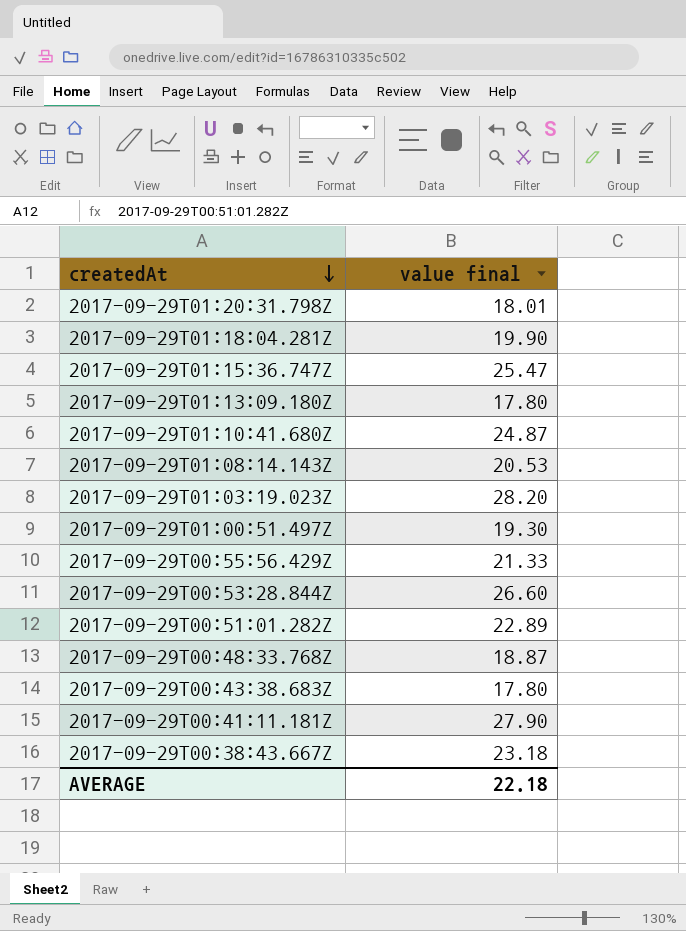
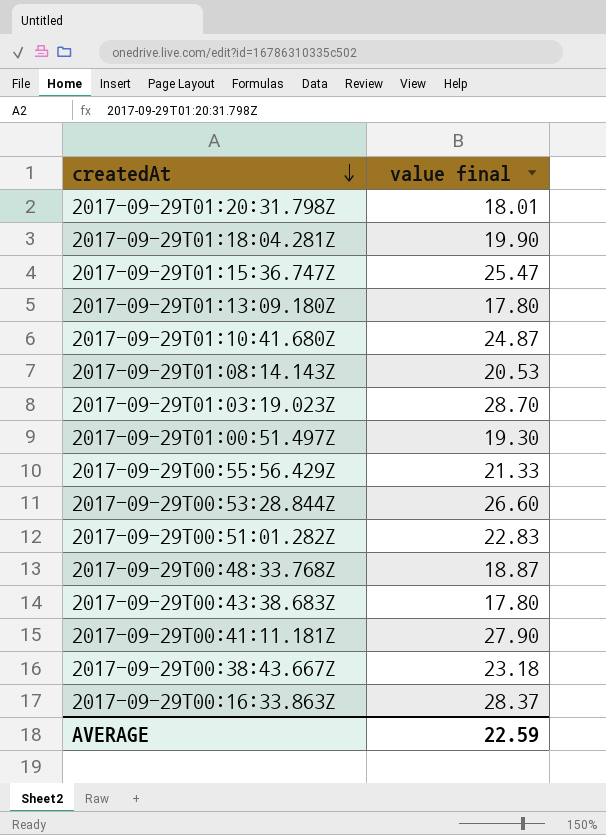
2017-09-29T01:03:19.023Z | value final: 28.20 -> 28.70
2017-09-29T00:51:01.282Z | value final: 22.89 -> 22.83
row 2017-09-29T00:16:33.863Z: none -> 28.37
AVERAGE | value final: 22.18 -> 22.59

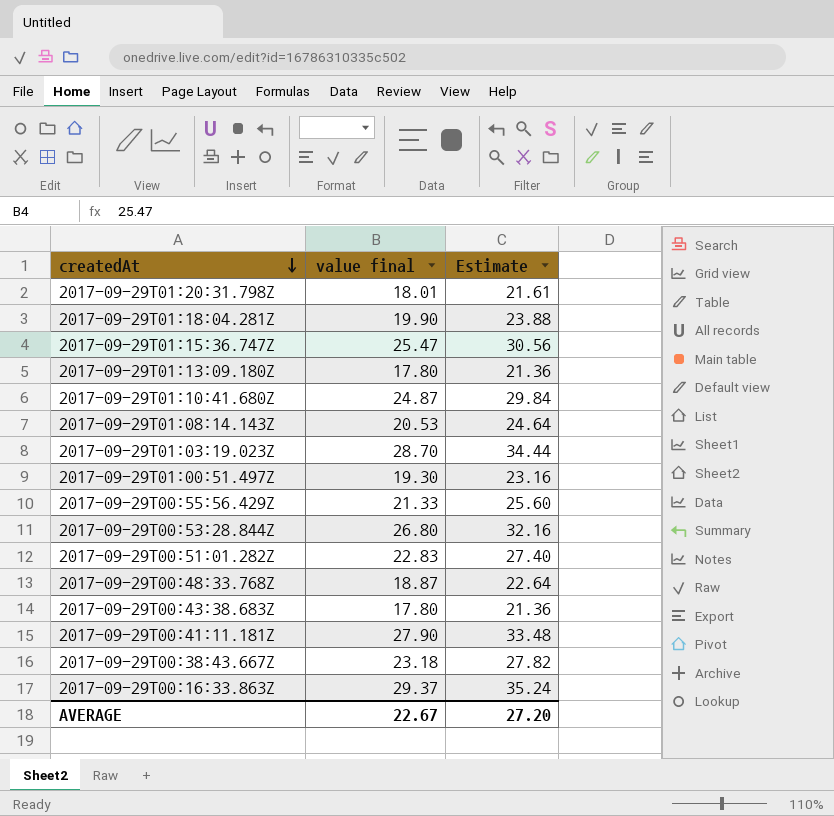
column Estimate | formula: none -> [value final] * 1.2
2017-09-29T00:53:28.844Z | value final: 26.60 -> 26.80
2017-09-29T00:16:33.863Z | value final: 28.37 -> 29.37
AVERAGE | value final: 22.59 -> 22.67

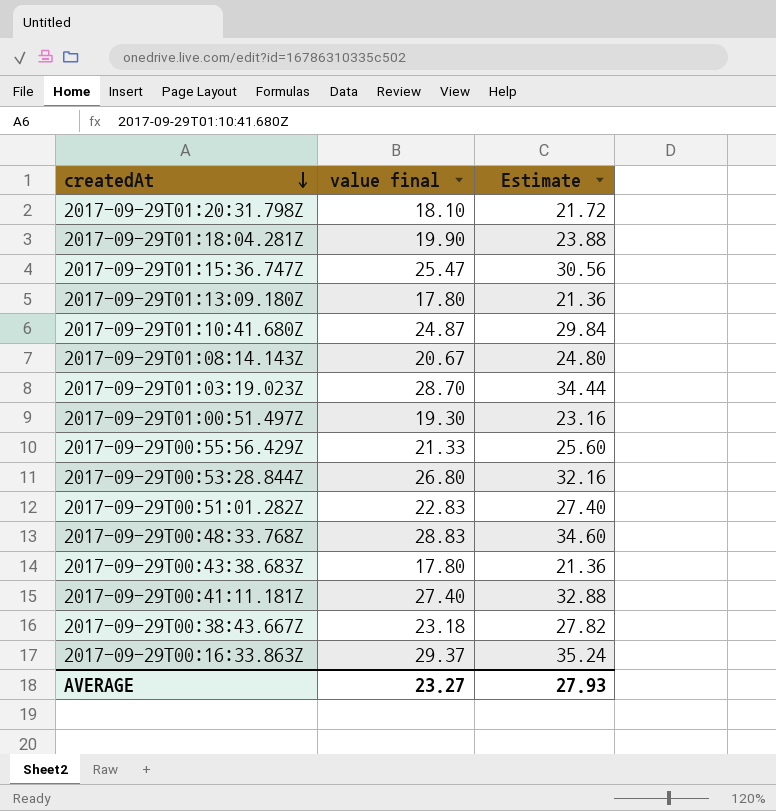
2017-09-29T01:20:31.798Z | value final: 18.01 -> 18.10
2017-09-29T01:20:31.798Z | Estimate: 21.61 -> 21.72
2017-09-29T01:08:14.143Z | value final: 20.53 -> 20.67
2017-09-29T01:08:14.143Z | Estimate: 24.64 -> 24.80
2017-09-29T00:48:33.768Z | value final: 18.87 -> 28.83
2017-09-29T00:48:33.768Z | Estimate: 22.64 -> 34.60
2017-09-29T00:41:11.181Z | value final: 27.90 -> 27.40
2017-09-29T00:41:11.181Z | Estimate: 33.48 -> 32.88
AVERAGE | value final: 22.67 -> 23.27
AVERAGE | Estimate: 27.20 -> 27.93

